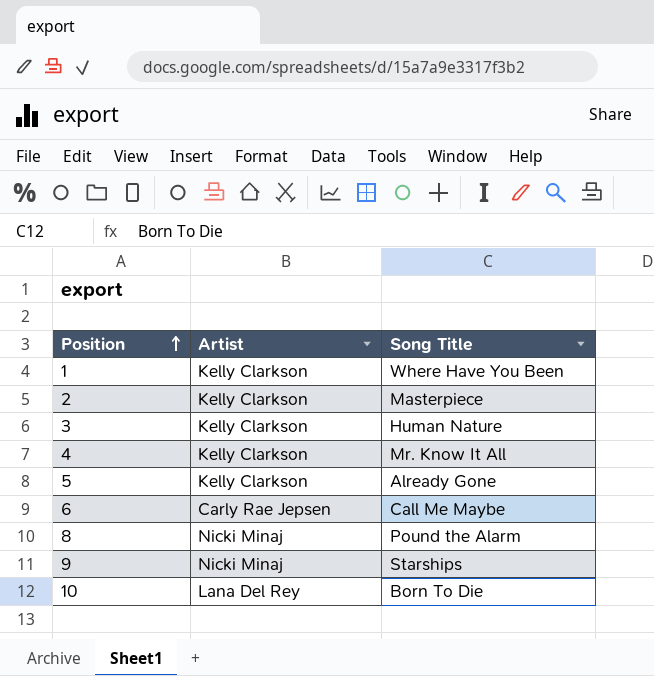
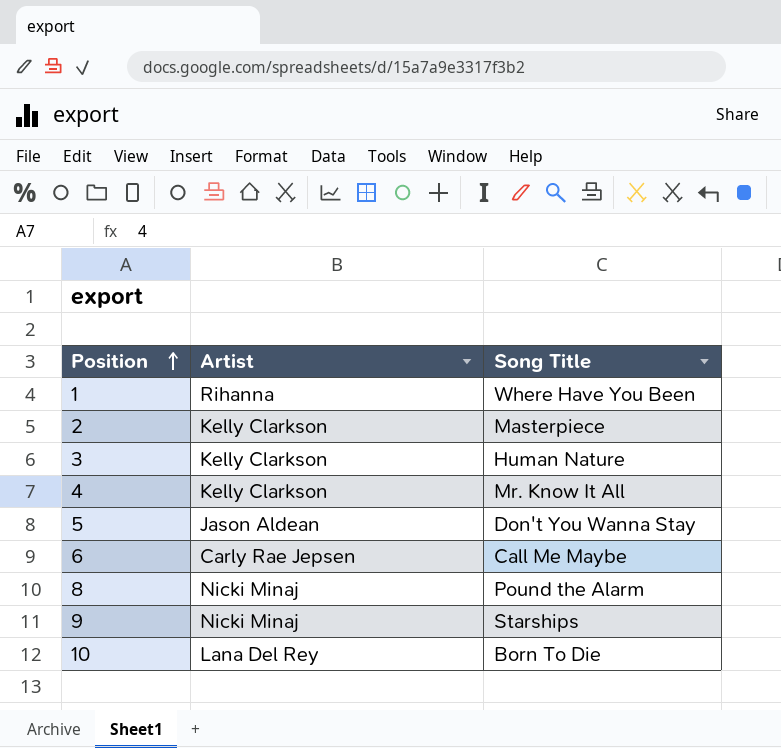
1 | Artist: Kelly Clarkson -> Rihanna
5 | Artist: Kelly Clarkson -> Jason Aldean
5 | Song Title: Already Gone -> Don't You Wanna Stay

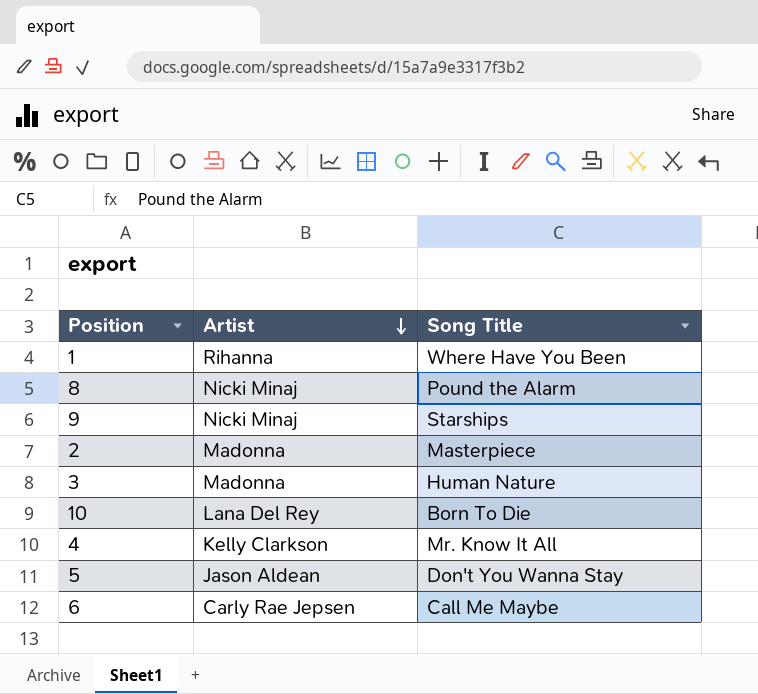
row order: Position ascending -> Artist descending
2 | Artist: Kelly Clarkson -> Madonna
3 | Artist: Kelly Clarkson -> Madonna

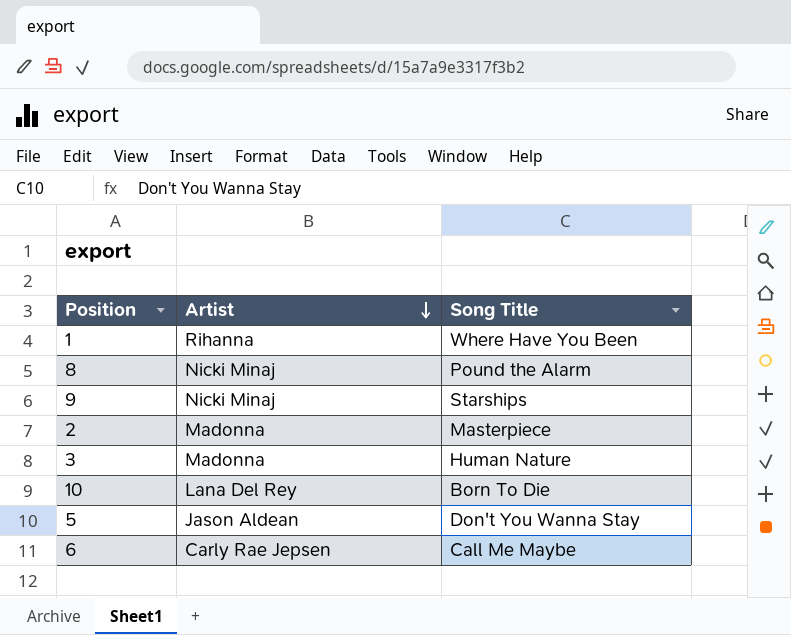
row 4: Kelly Clarkson | Mr. Know It All -> none

